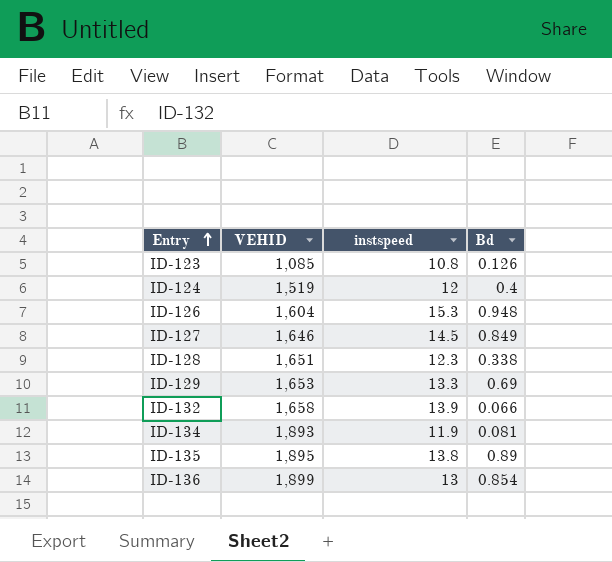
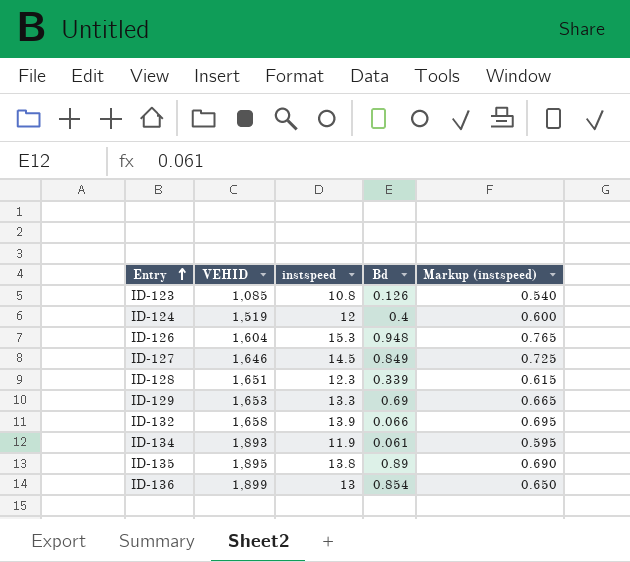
column Markup (instspeed) | formula: none -> [instspeed] * 0.05
ID-128 | Bd: 0.338 -> 0.339
ID-134 | Bd: 0.081 -> 0.061

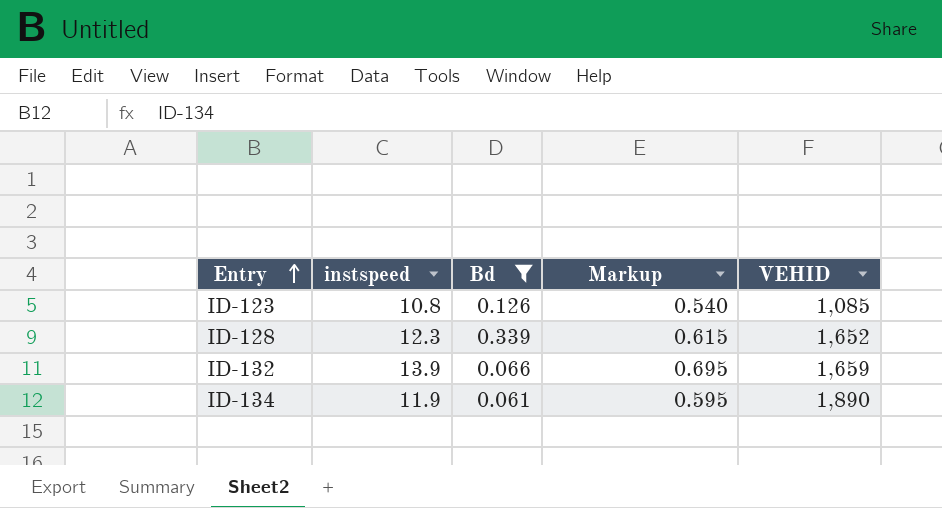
filter: none -> Bd <= 0.339
column name: Markup (instspeed) -> Markup
column VEHID | position: 2 -> 5
ID-128 | VEHID: 1,651 -> 1,652
ID-132 | VEHID: 1,658 -> 1,659
ID-134 | VEHID: 1,893 -> 1,890

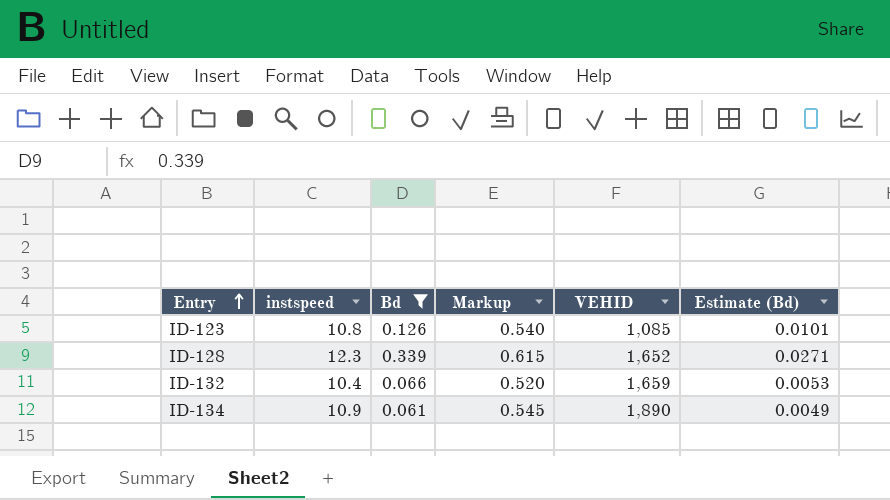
column Estimate (Bd) | formula: none -> [Bd] * 0.08
ID-132 | instspeed: 13.9 -> 10.4
ID-132 | Markup: 0.695 -> 0.520
ID-134 | instspeed: 11.9 -> 10.9
ID-134 | Markup: 0.595 -> 0.545

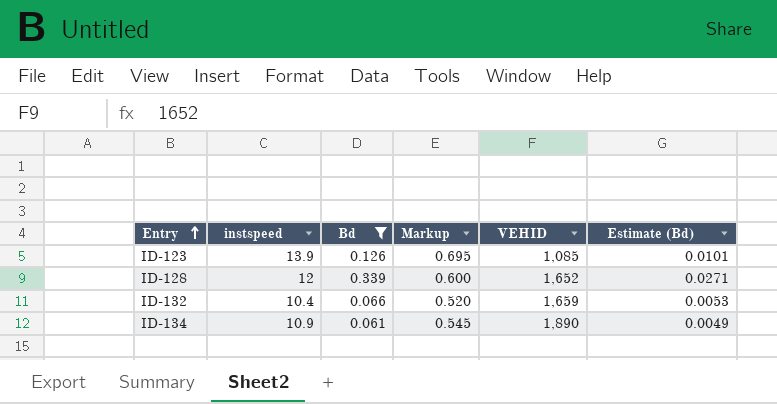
ID-123 | instspeed: 10.8 -> 13.9
ID-123 | Markup: 0.540 -> 0.695
ID-128 | instspeed: 12.3 -> 12
ID-128 | Markup: 0.615 -> 0.600

